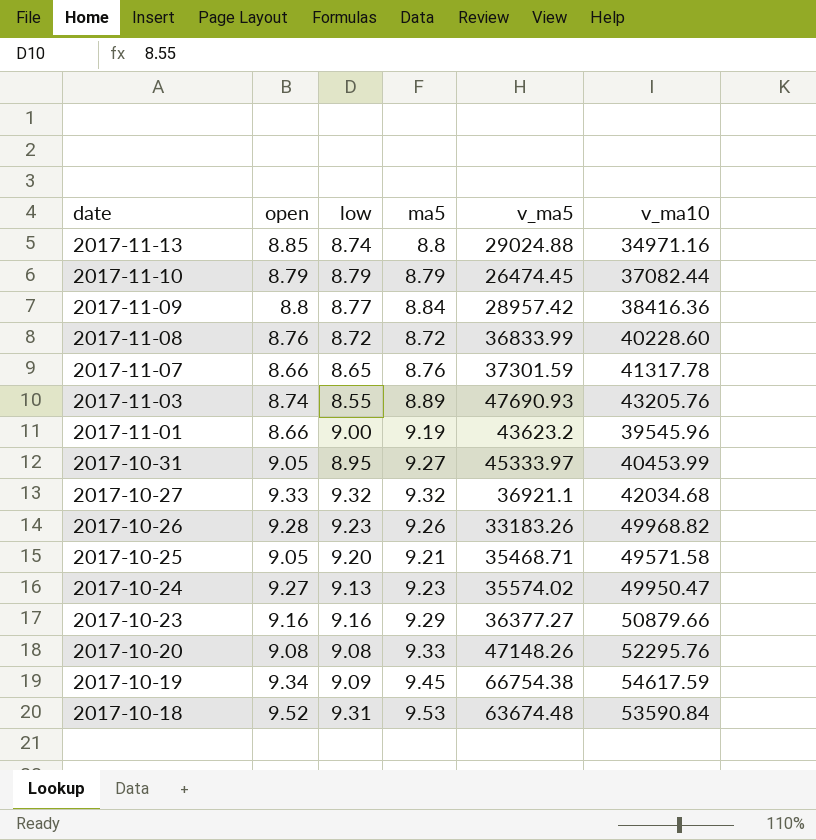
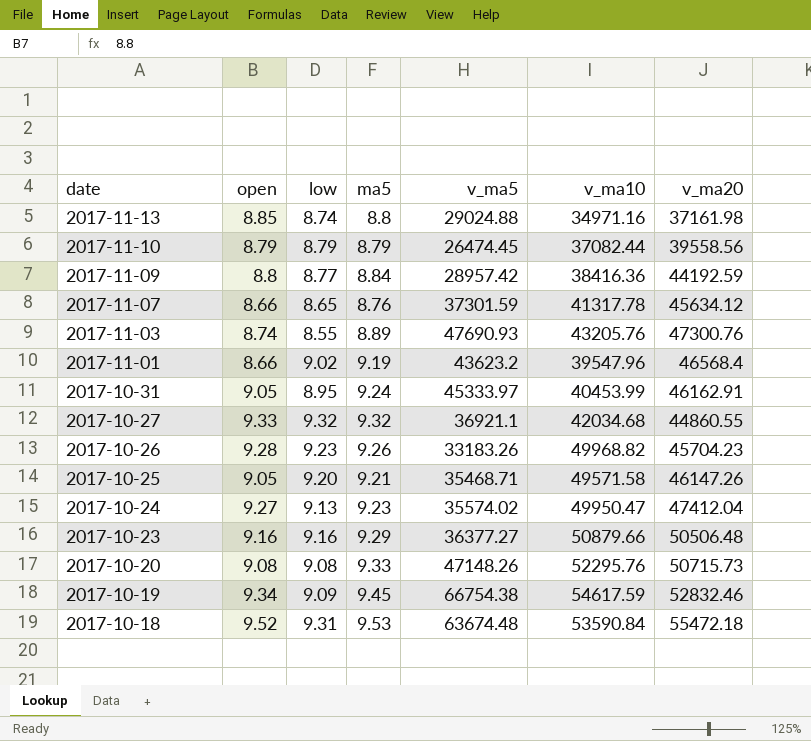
column v_ma20 | position: none -> 7
row 2017-11-08: 8.76 | 8.72 | 8.72 | 36833.99 | 40228.60 -> none
2017-11-01 | low: 9.00 -> 9.02
2017-11-01 | v_ma10: 39545.96 -> 39547.96
2017-10-31 | ma5: 9.27 -> 9.24

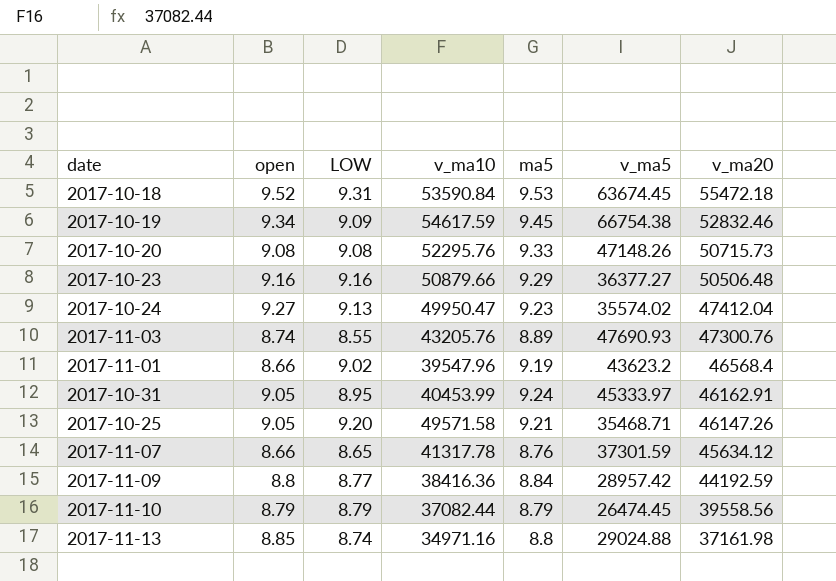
row order: date descending -> v_ma20 descending
column name: low -> LOW
column v_ma10 | position: 6 -> 4
row 2017-10-27: 9.33 | 9.32 | 9.32 | 36921.1 | 42034.68 | 44860.55 -> none
row 2017-10-26: 9.28 | 9.23 | 9.26 | 33183.26 | 49968.82 | 45704.23 -> none
2017-10-18 | v_ma5: 63674.48 -> 63674.45

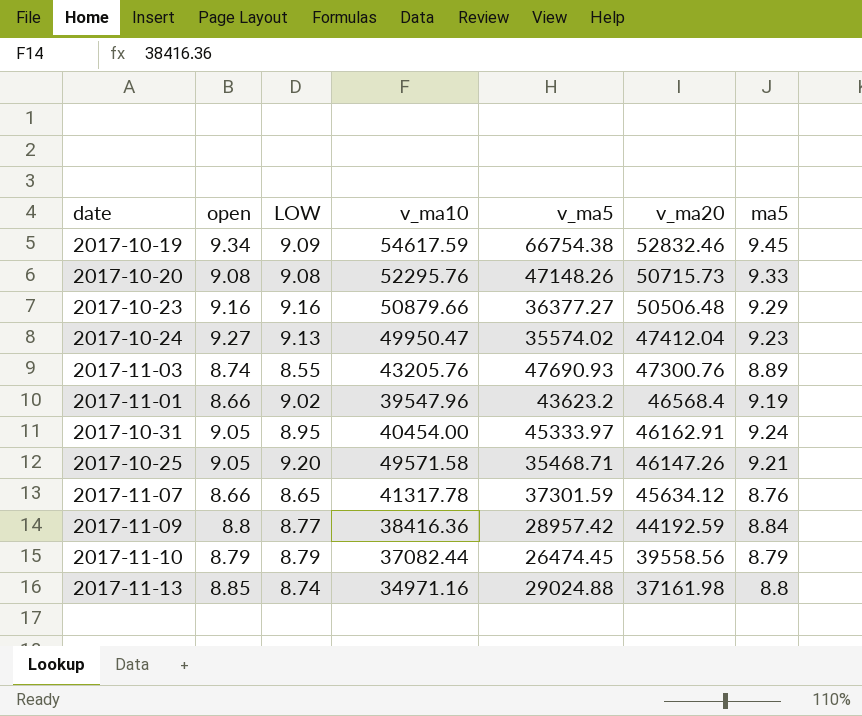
column ma5 | position: 5 -> 7
row 2017-10-18: 9.52 | 9.31 | 53590.84 | 9.53 | 63674.45 | 55472.18 -> none
2017-10-31 | v_ma10: 40453.99 -> 40454.00

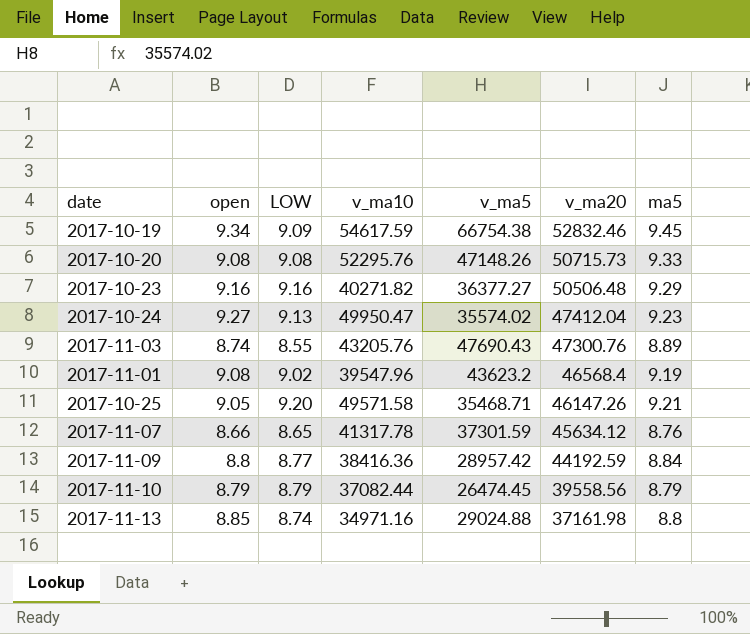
row 2017-10-31: 9.05 | 8.95 | 40454.00 | 45333.97 | 46162.91 | 9.24 -> none
2017-10-23 | v_ma10: 50879.66 -> 40271.82
2017-11-03 | v_ma5: 47690.93 -> 47690.43
2017-11-01 | open: 8.66 -> 9.08

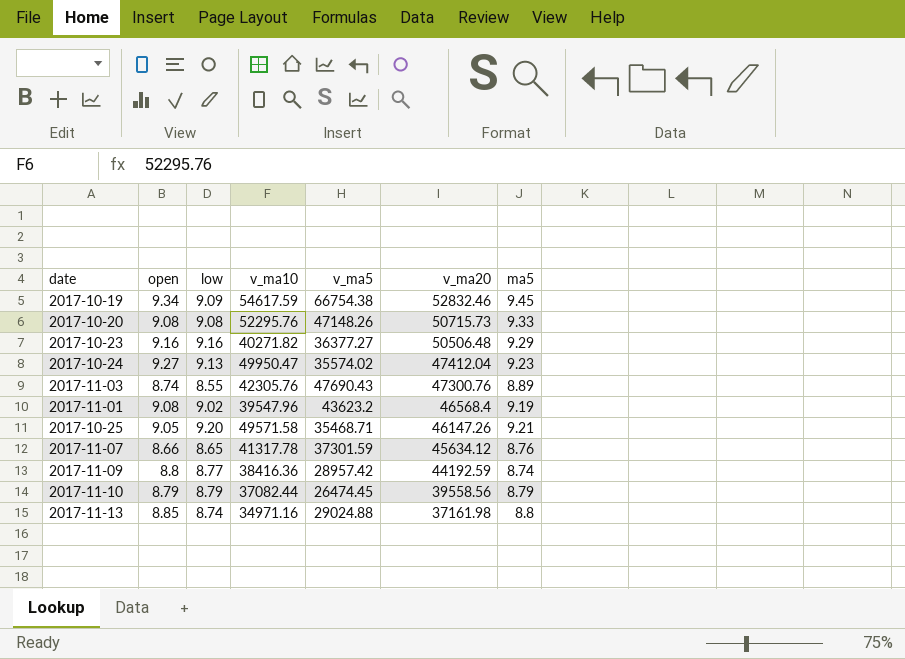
column name: LOW -> low
2017-11-03 | v_ma10: 43205.76 -> 42305.76
2017-11-09 | ma5: 8.84 -> 8.74

